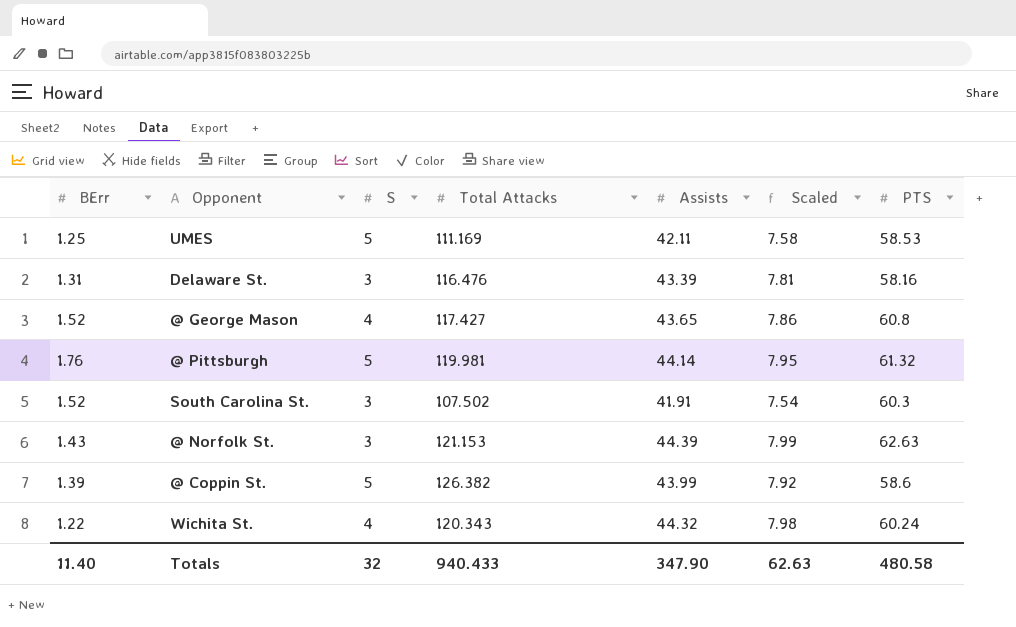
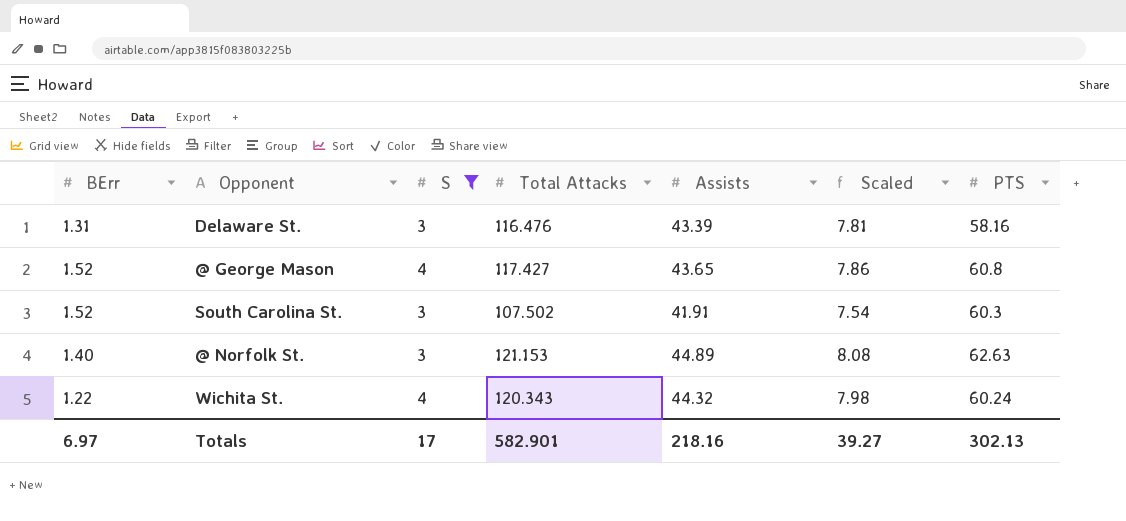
filter: none -> S != 5
@ Norfolk St. | BErr: 1.43 -> 1.40
@ Norfolk St. | Assists: 44.39 -> 44.89
@ Norfolk St. | Scaled: 7.99 -> 8.08
Totals | BErr: 11.40 -> 6.97
Totals | S: 32 -> 17
Totals | Total Attacks: 940.433 -> 582.901
Totals | Assists: 347.90 -> 218.16
Totals | Scaled: 62.63 -> 39.27
Totals | PTS: 480.58 -> 302.13

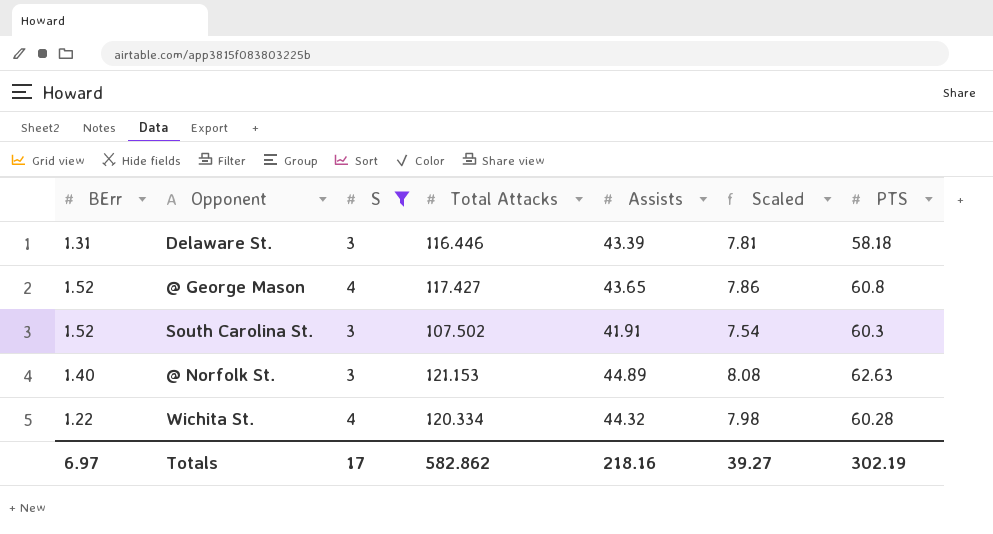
Delaware St. | Total Attacks: 116.476 -> 116.446
Delaware St. | PTS: 58.16 -> 58.18
Wichita St. | Total Attacks: 120.343 -> 120.334
Wichita St. | PTS: 60.24 -> 60.28
Totals | Total Attacks: 582.901 -> 582.862
Totals | PTS: 302.13 -> 302.19

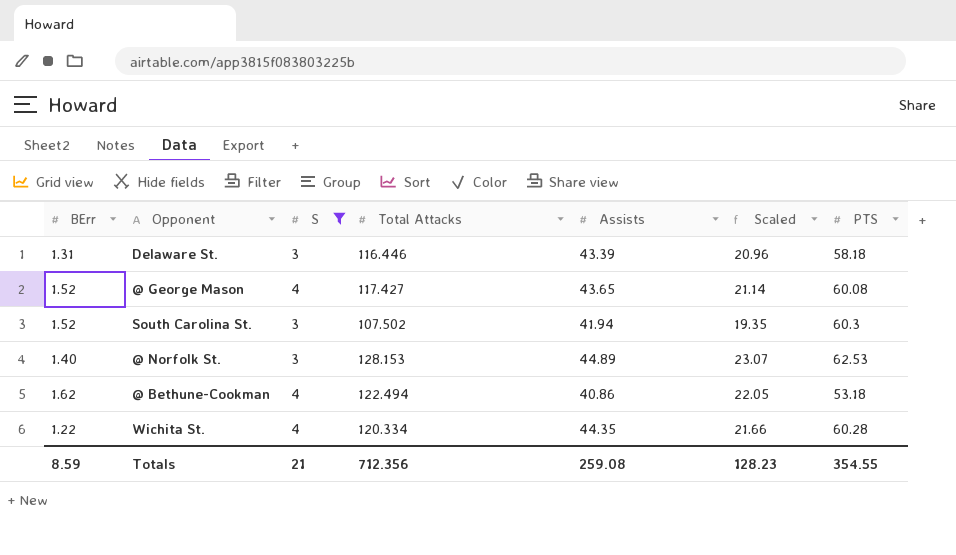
column Scaled | formula: [Assists] * 0.18 -> [Total Attacks] * 0.18
@ George Mason | PTS: 60.8 -> 60.08
South Carolina St. | Assists: 41.91 -> 41.94
@ Norfolk St. | Total Attacks: 121.153 -> 128.153
@ Norfolk St. | PTS: 62.63 -> 62.53
row @ Bethune-Cookman: none -> 1.62 | 4 | 122.494 | 40.86 | 22.05 | 53.18
Wichita St. | Assists: 44.32 -> 44.35
Totals | BErr: 6.97 -> 8.59
Totals | S: 17 -> 21
Totals | Total Attacks: 582.862 -> 712.356
Totals | Assists: 218.16 -> 259.08
Totals | Scaled: 39.27 -> 128.23
Totals | PTS: 302.19 -> 354.55

